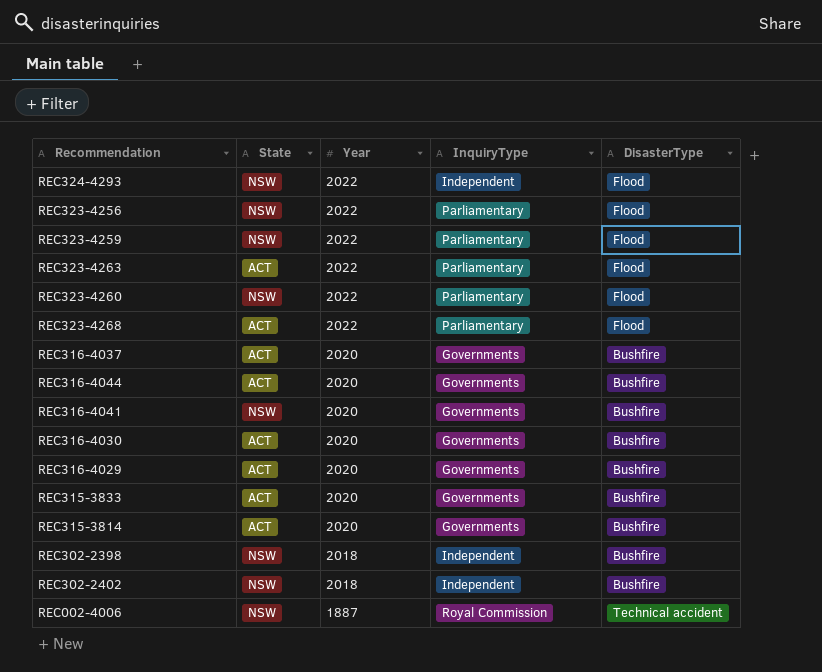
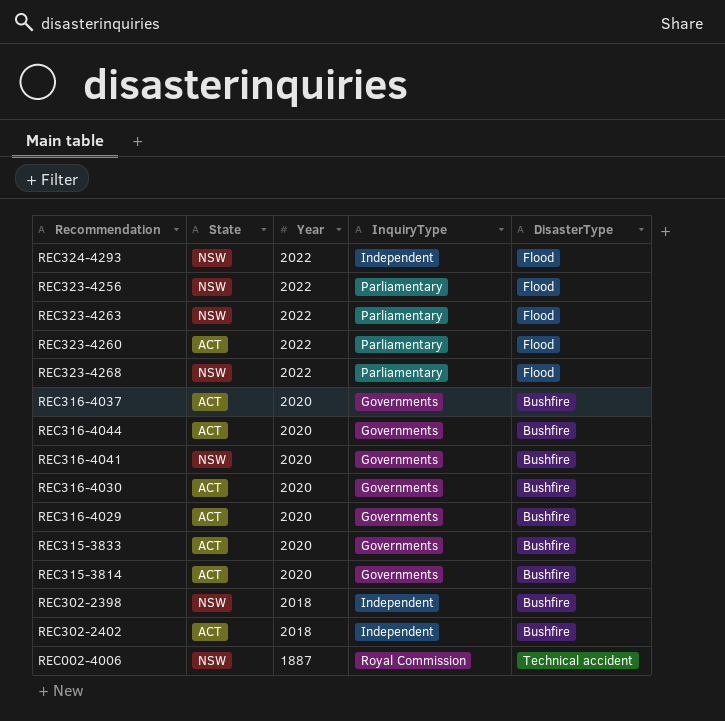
row REC323-4259: NSW | 2022 | Parliamentary | Flood -> none
REC323-4263 | State: ACT -> NSW
REC323-4260 | State: NSW -> ACT
REC323-4268 | State: ACT -> NSW
REC302-2402 | State: NSW -> ACT

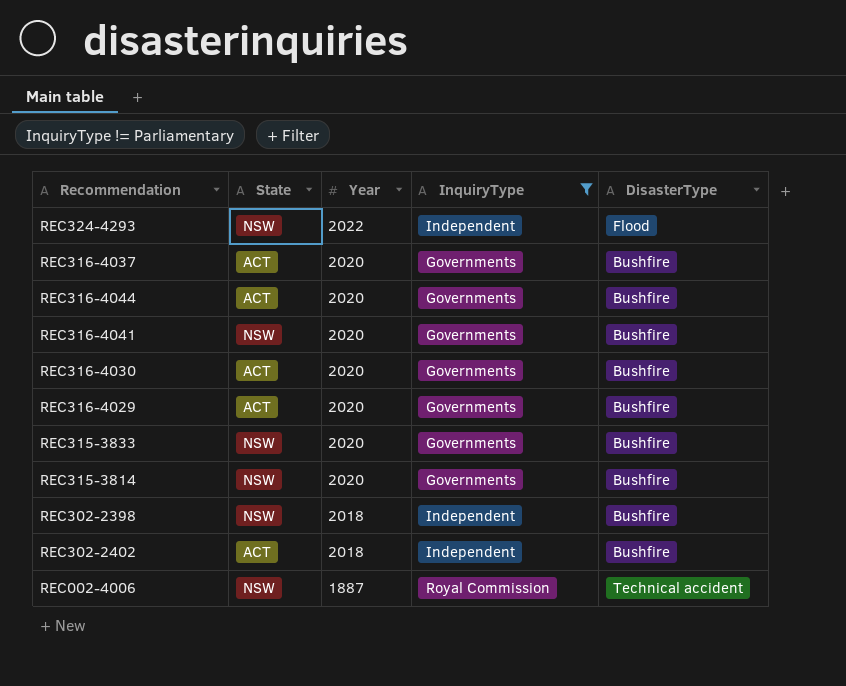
filter: none -> InquiryType != Parliamentary
REC315-3833 | State: ACT -> NSW
REC315-3814 | State: ACT -> NSW

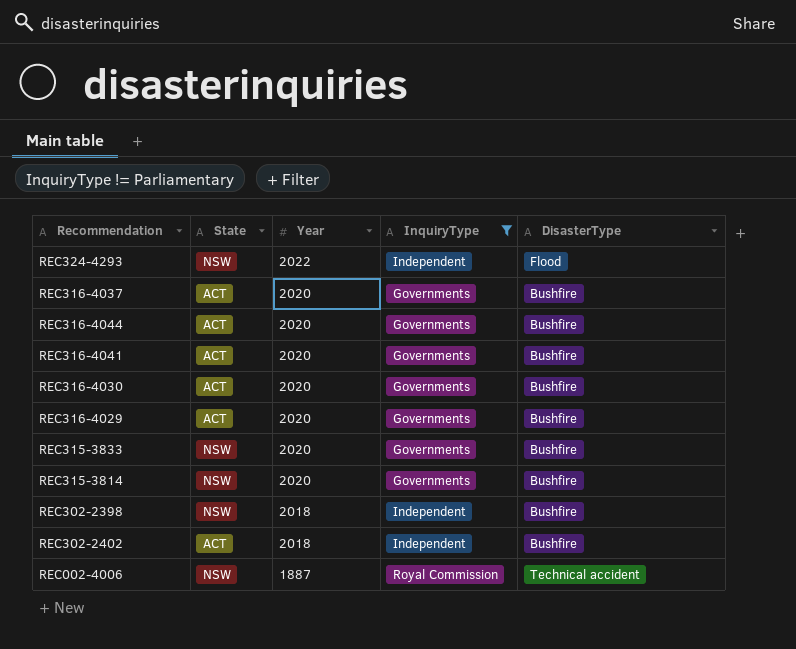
REC316-4041 | State: NSW -> ACT

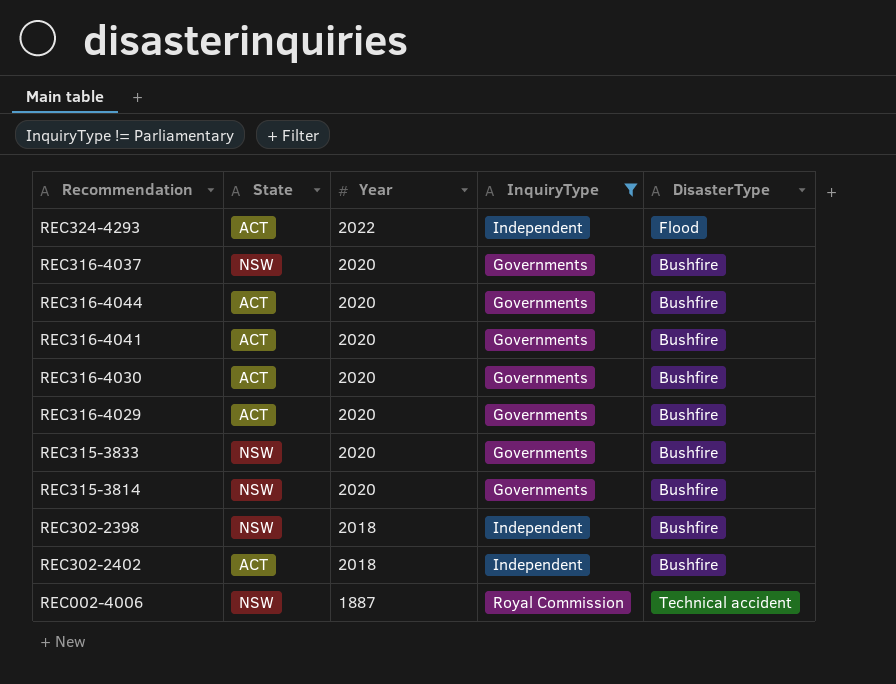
REC324-4293 | State: NSW -> ACT
REC316-4037 | State: ACT -> NSW

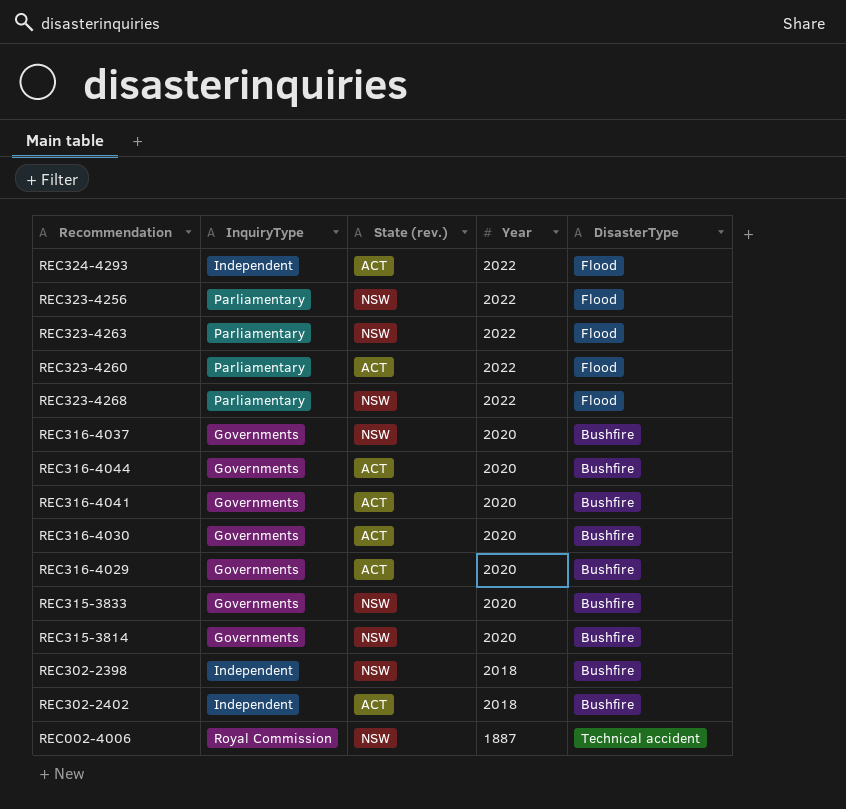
filter: InquiryType != Parliamentary -> none
column InquiryType | position: 4 -> 2
column name: State -> State (rev.)

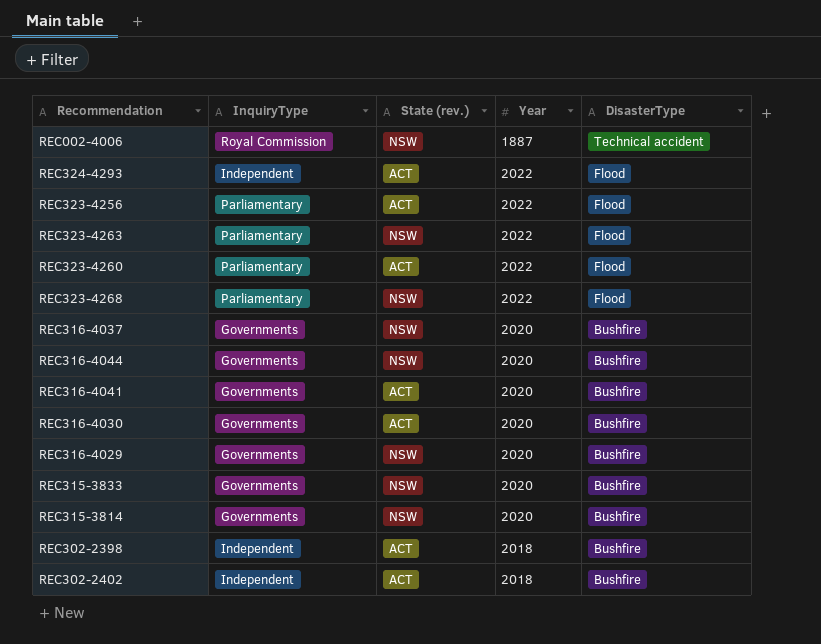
row order: Year descending -> DisasterType descending
REC323-4256 | State (rev.): NSW -> ACT
REC316-4044 | State (rev.): ACT -> NSW
REC316-4029 | State (rev.): ACT -> NSW
REC302-2398 | State (rev.): NSW -> ACT

